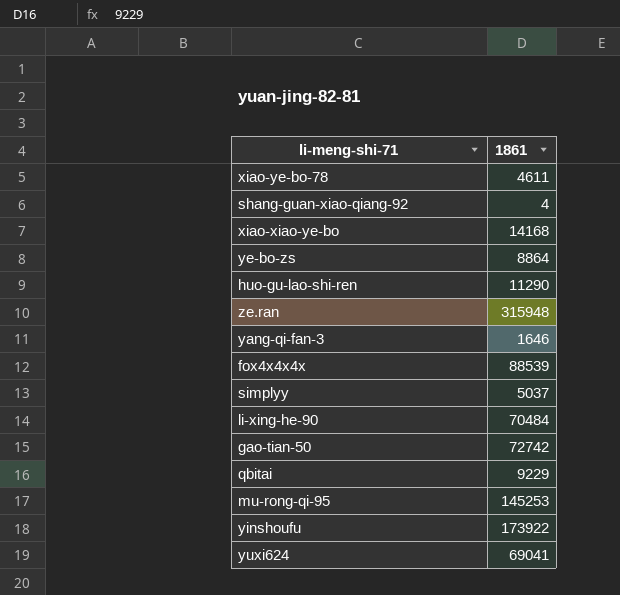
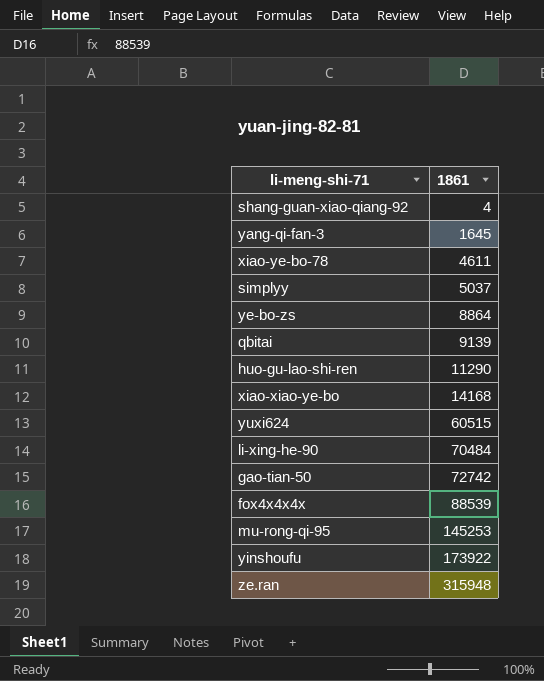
row order: none -> 1861 ascending
yang-qi-fan-3 | 1861: 1646 -> 1645
qbitai | 1861: 9229 -> 9139
yuxi624 | 1861: 69041 -> 60515

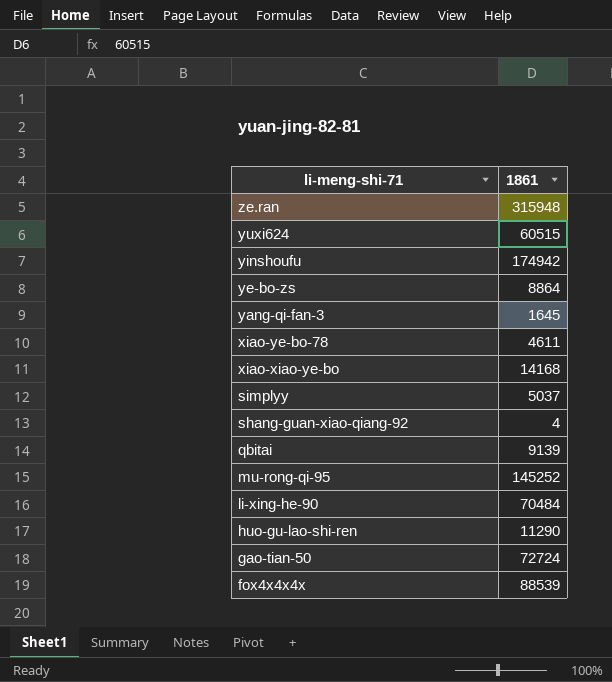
row order: 1861 ascending -> li-meng-shi-71 descending
yinshoufu | 1861: 173922 -> 174942
mu-rong-qi-95 | 1861: 145253 -> 145252
gao-tian-50 | 1861: 72742 -> 72724

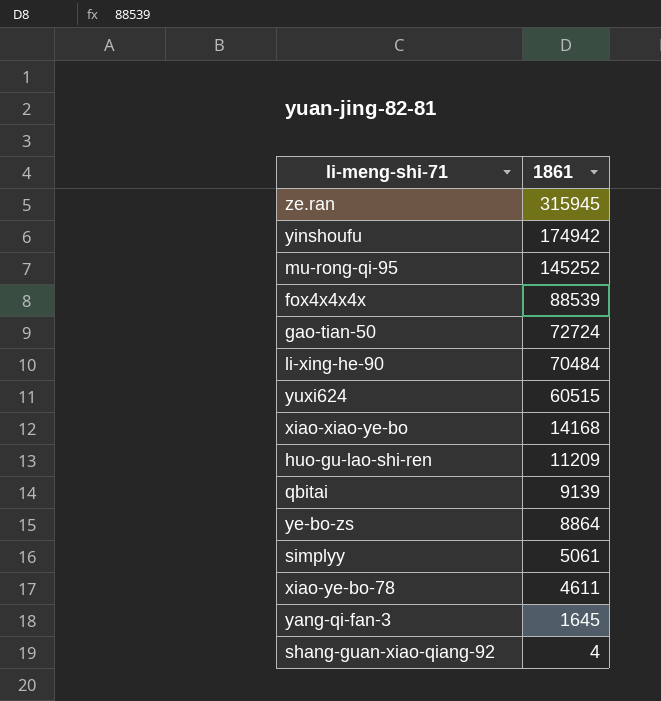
row order: li-meng-shi-71 descending -> 1861 descending
ze.ran | 1861: 315948 -> 315945
huo-gu-lao-shi-ren | 1861: 11290 -> 11209
simplyy | 1861: 5037 -> 5061

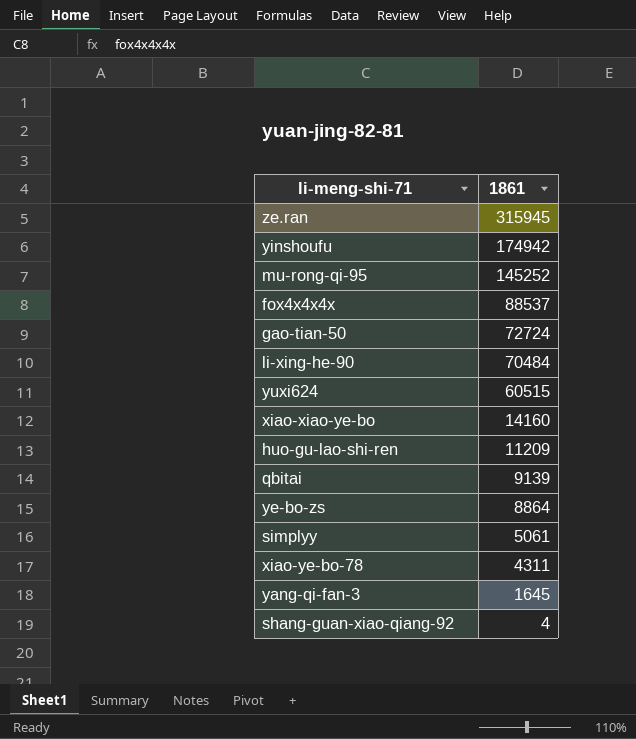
fox4x4x4x | 1861: 88539 -> 88537
xiao-xiao-ye-bo | 1861: 14168 -> 14160
xiao-ye-bo-78 | 1861: 4611 -> 4311

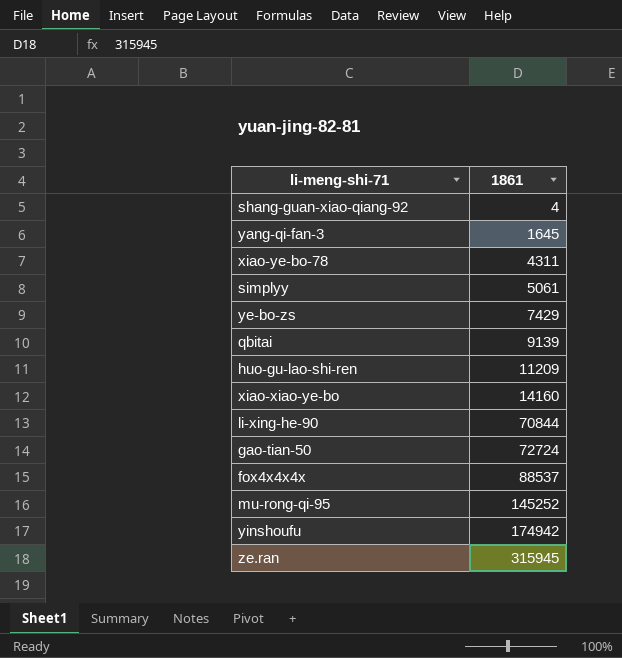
row order: 1861 descending -> 1861 ascending
row yuxi624: 60515 -> none
ye-bo-zs | 1861: 8864 -> 7429
li-xing-he-90 | 1861: 70484 -> 70844

